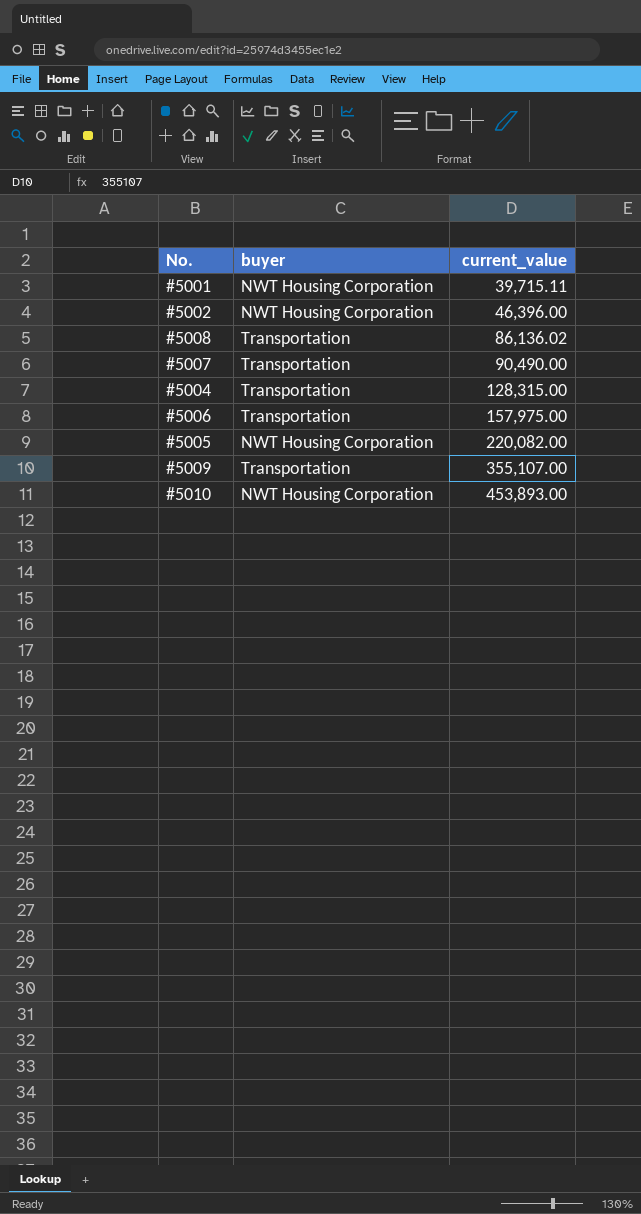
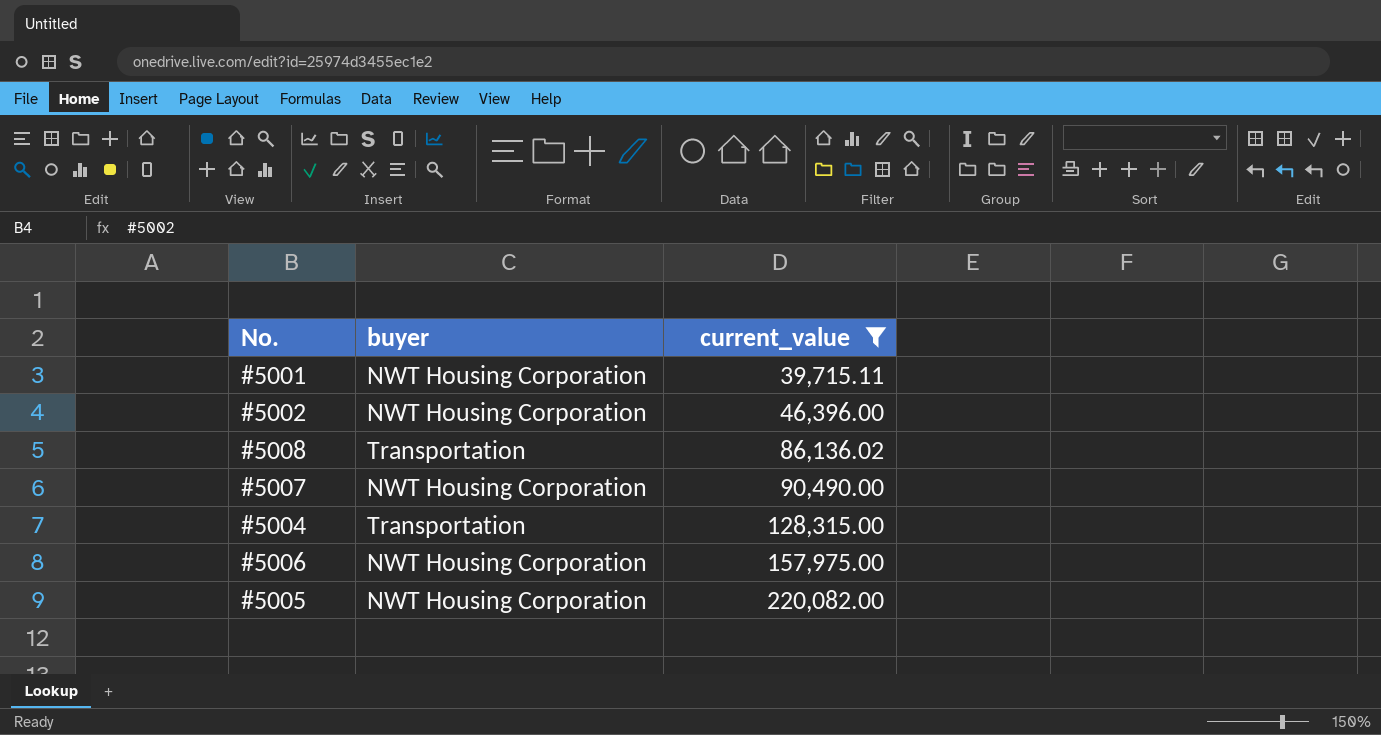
filter: none -> current_value <= 220,082.00
#5007 | buyer: Transportation -> NWT Housing Corporation
#5006 | buyer: Transportation -> NWT Housing Corporation

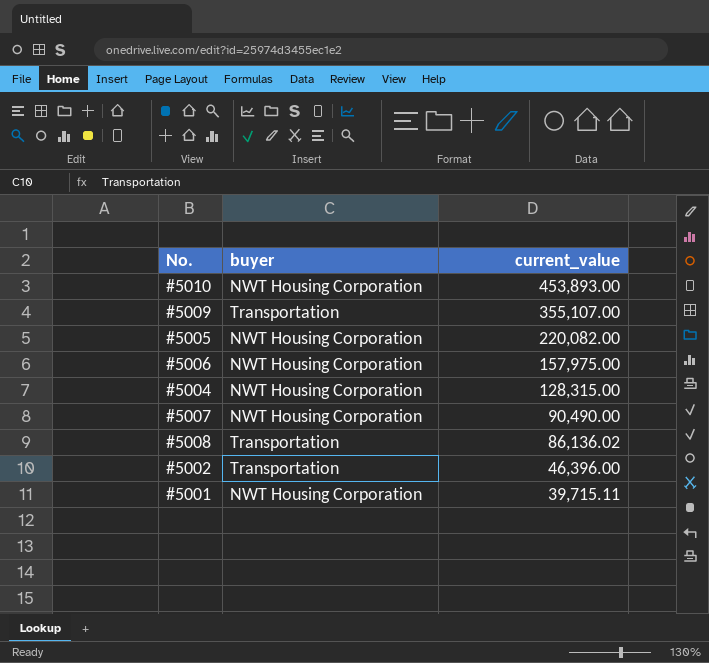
filter: current_value <= 220,082.00 -> none
row order: current_value ascending -> current_value descending
#5004 | buyer: Transportation -> NWT Housing Corporation
#5002 | buyer: NWT Housing Corporation -> Transportation

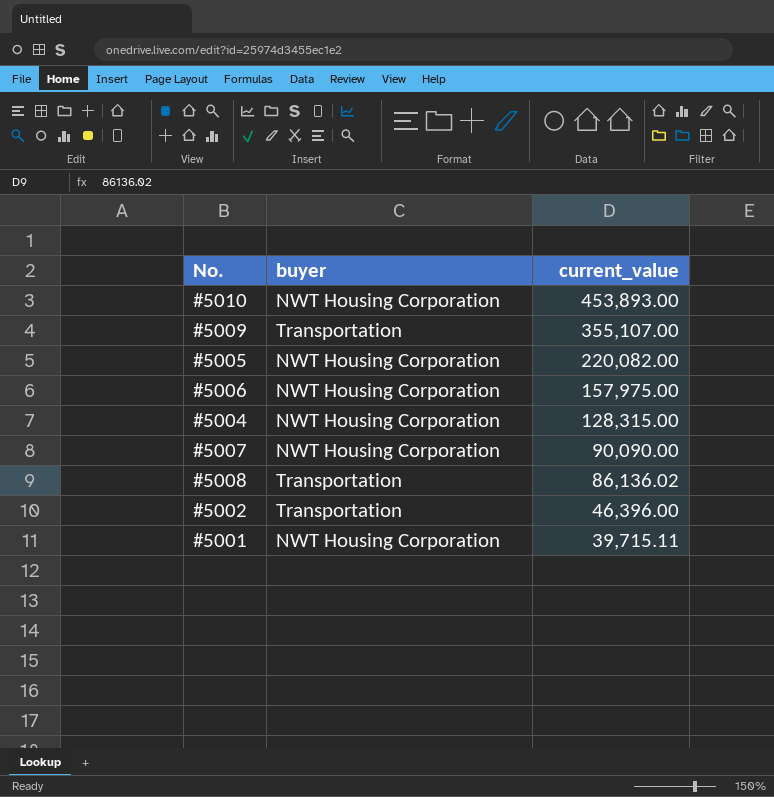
#5007 | current_value: 90,490.00 -> 90,090.00

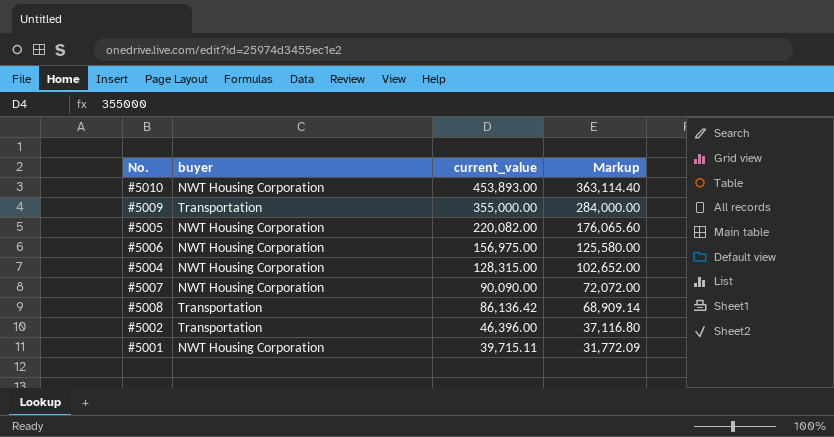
column Markup | formula: none -> [current_value] * 0.8
#5009 | current_value: 355,107.00 -> 355,000.00
#5006 | current_value: 157,975.00 -> 156,975.00
#5008 | current_value: 86,136.02 -> 86,136.42

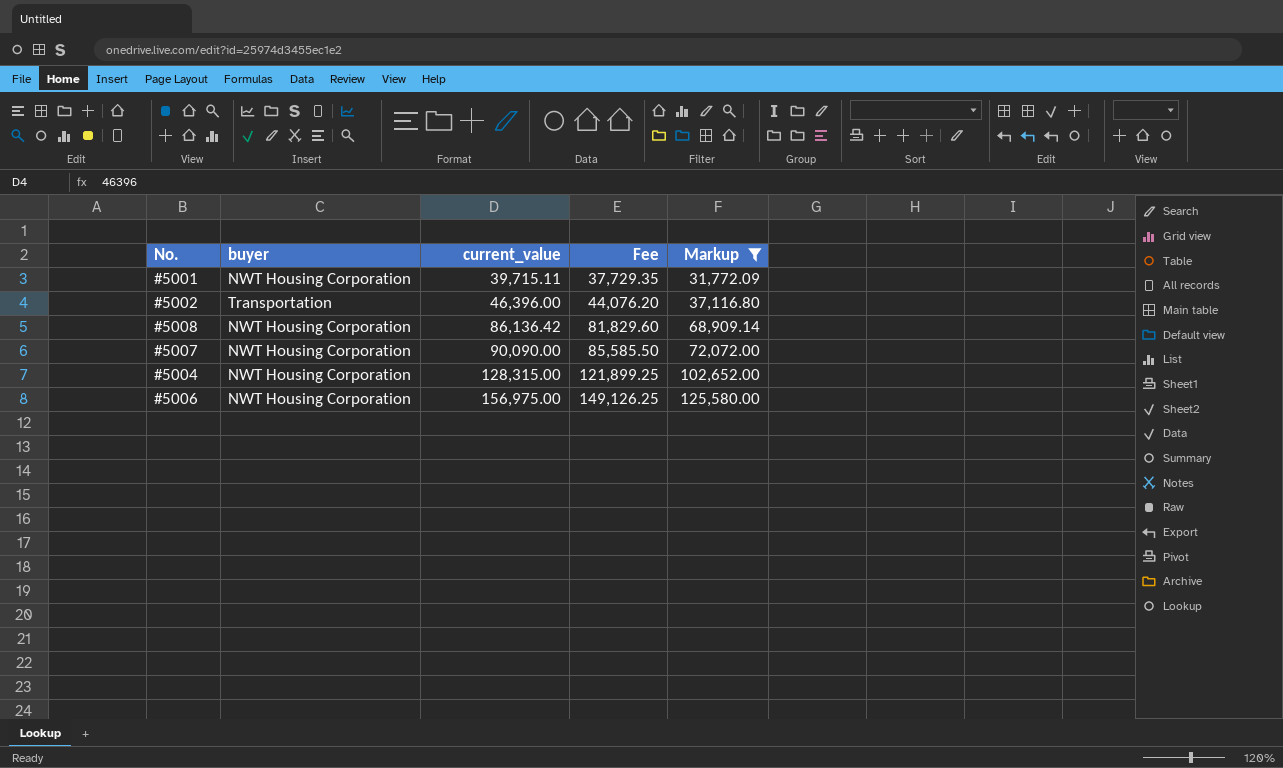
filter: none -> Markup <= 125,580.00
row order: current_value descending -> current_value ascending
column Fee | formula: none -> [current_value] * 0.95
#5008 | buyer: Transportation -> NWT Housing Corporation

